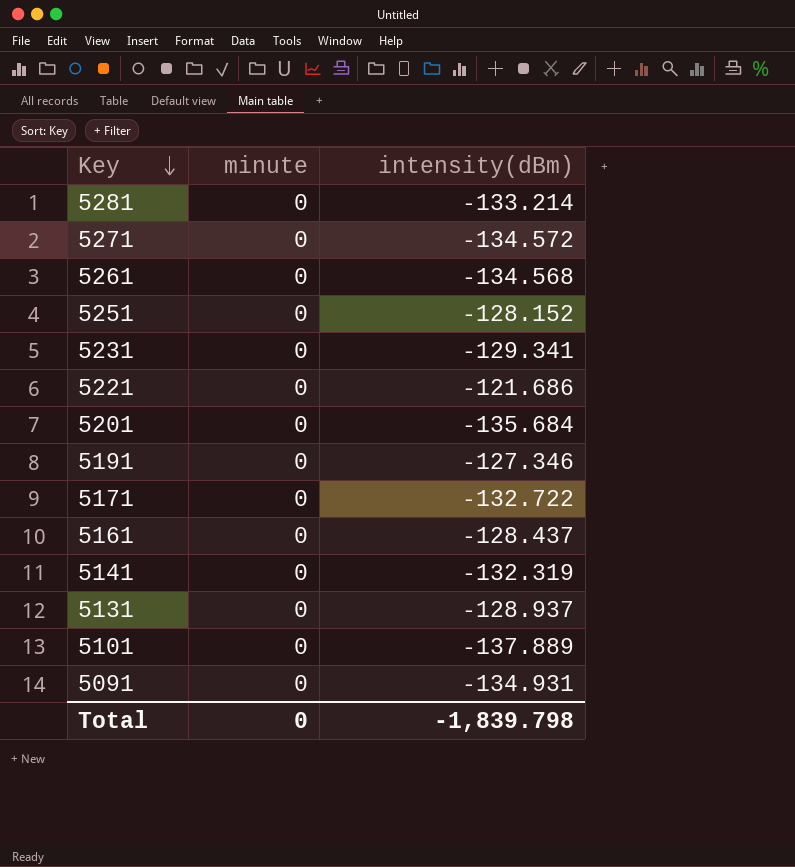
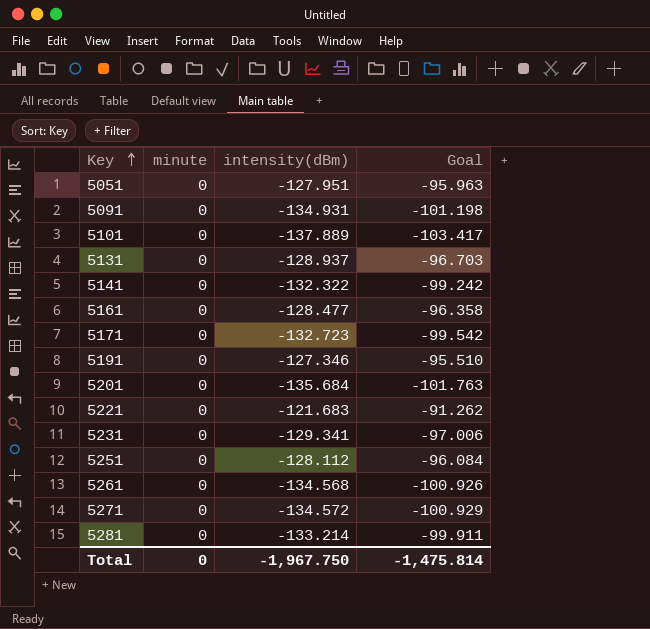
row order: Key descending -> Key ascending
column Goal | formula: none -> [intensity(dBm)] * 0.75
row 5051: none -> 0 | -127.951 | -95.963
5141 | intensity(dBm): -132.319 -> -132.322
5161 | intensity(dBm): -128.437 -> -128.477
5171 | intensity(dBm): -132.722 -> -132.723
5221 | intensity(dBm): -121.686 -> -121.683
5251 | intensity(dBm): -128.152 -> -128.112
Total | intensity(dBm): -1,839.798 -> -1,967.750

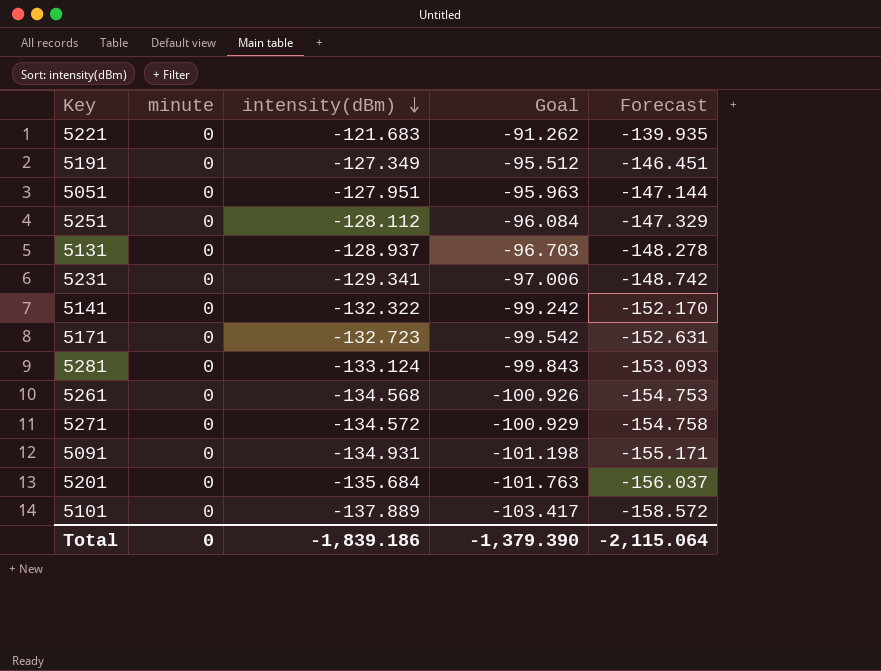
row order: Key ascending -> intensity(dBm) descending
column Forecast | formula: none -> [intensity(dBm)] * 1.15
row 5161: 0 | -128.477 | -96.358 -> none
5191 | intensity(dBm): -127.346 -> -127.349
5191 | Goal: -95.510 -> -95.512
5281 | intensity(dBm): -133.214 -> -133.124
5281 | Goal: -99.911 -> -99.843
Total | intensity(dBm): -1,967.750 -> -1,839.186
Total | Goal: -1,475.814 -> -1,379.390

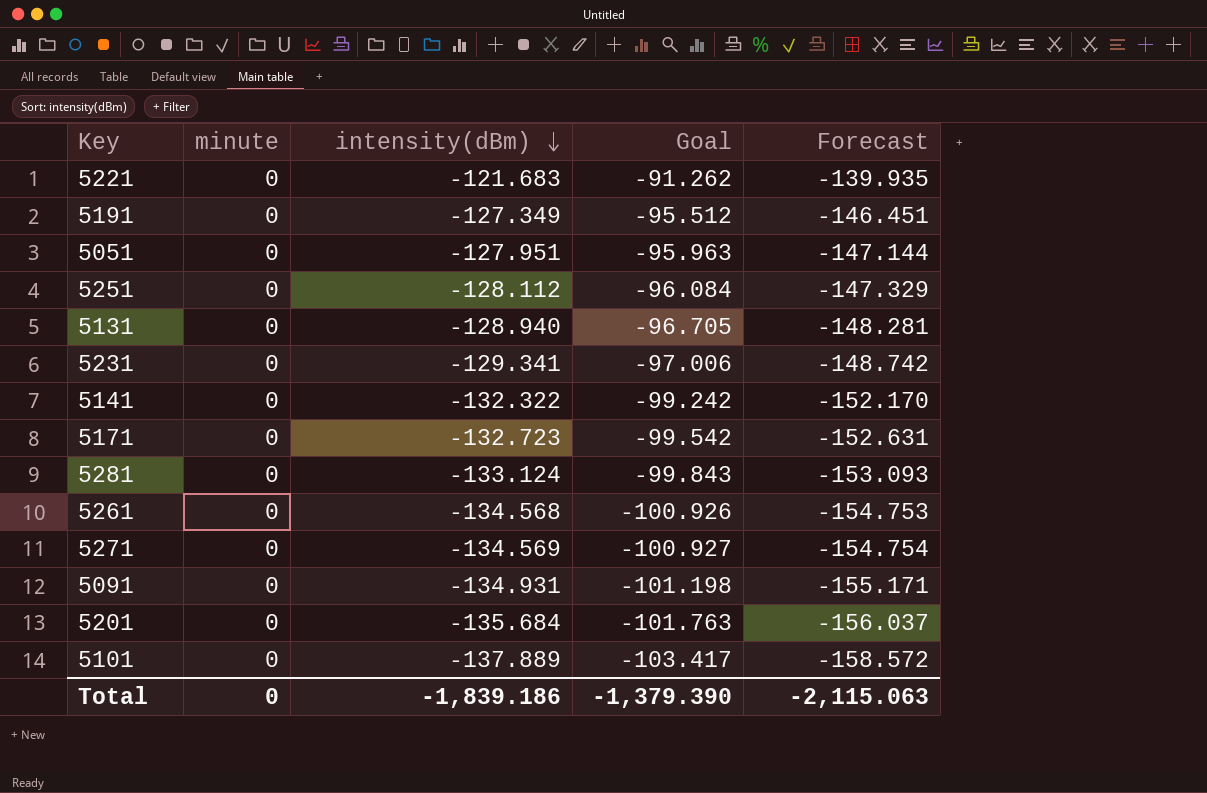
5131 | intensity(dBm): -128.937 -> -128.940
5131 | Goal: -96.703 -> -96.705
5131 | Forecast: -148.278 -> -148.281
5271 | intensity(dBm): -134.572 -> -134.569
5271 | Goal: -100.929 -> -100.927
5271 | Forecast: -154.758 -> -154.754
Total | Forecast: -2,115.064 -> -2,115.063

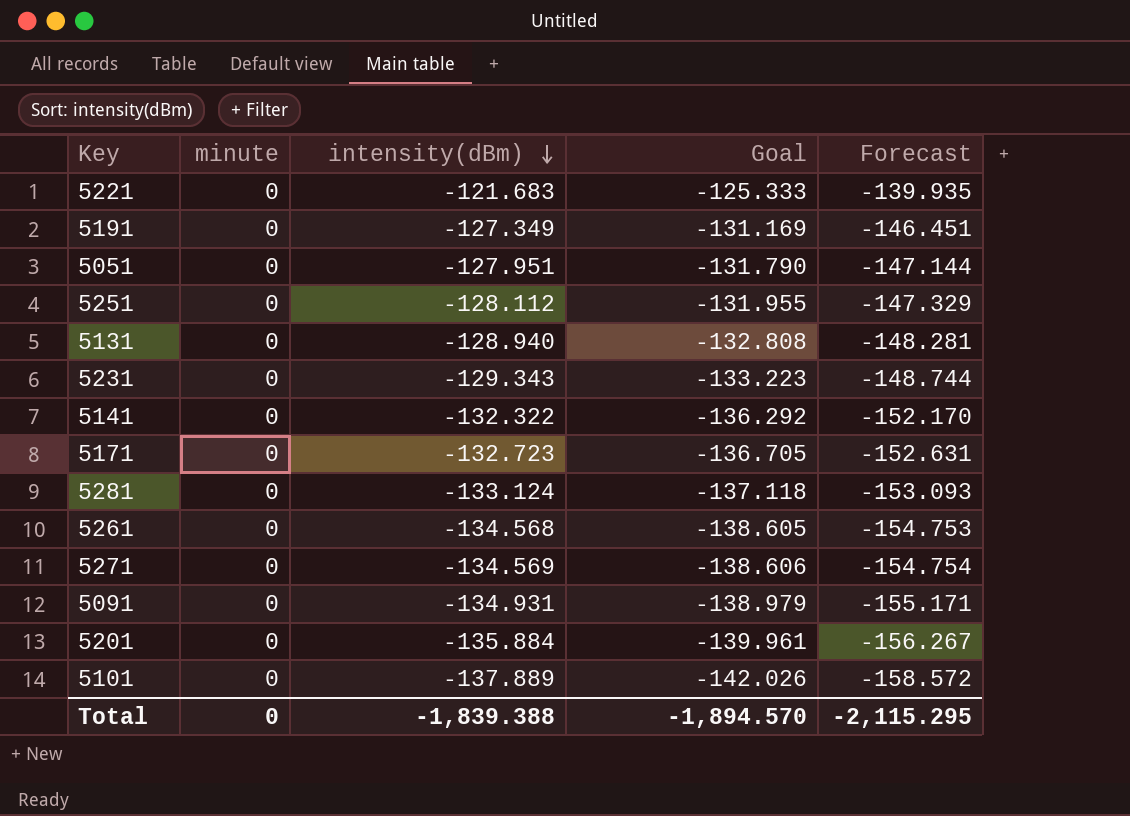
column Goal | formula: [intensity(dBm)] * 0.75 -> [intensity(dBm)] * 1.03
5231 | intensity(dBm): -129.341 -> -129.343
5231 | Forecast: -148.742 -> -148.744
5201 | intensity(dBm): -135.684 -> -135.884
5201 | Forecast: -156.037 -> -156.267
Total | intensity(dBm): -1,839.186 -> -1,839.388
Total | Goal: -1,379.390 -> -1,894.570
Total | Forecast: -2,115.063 -> -2,115.295

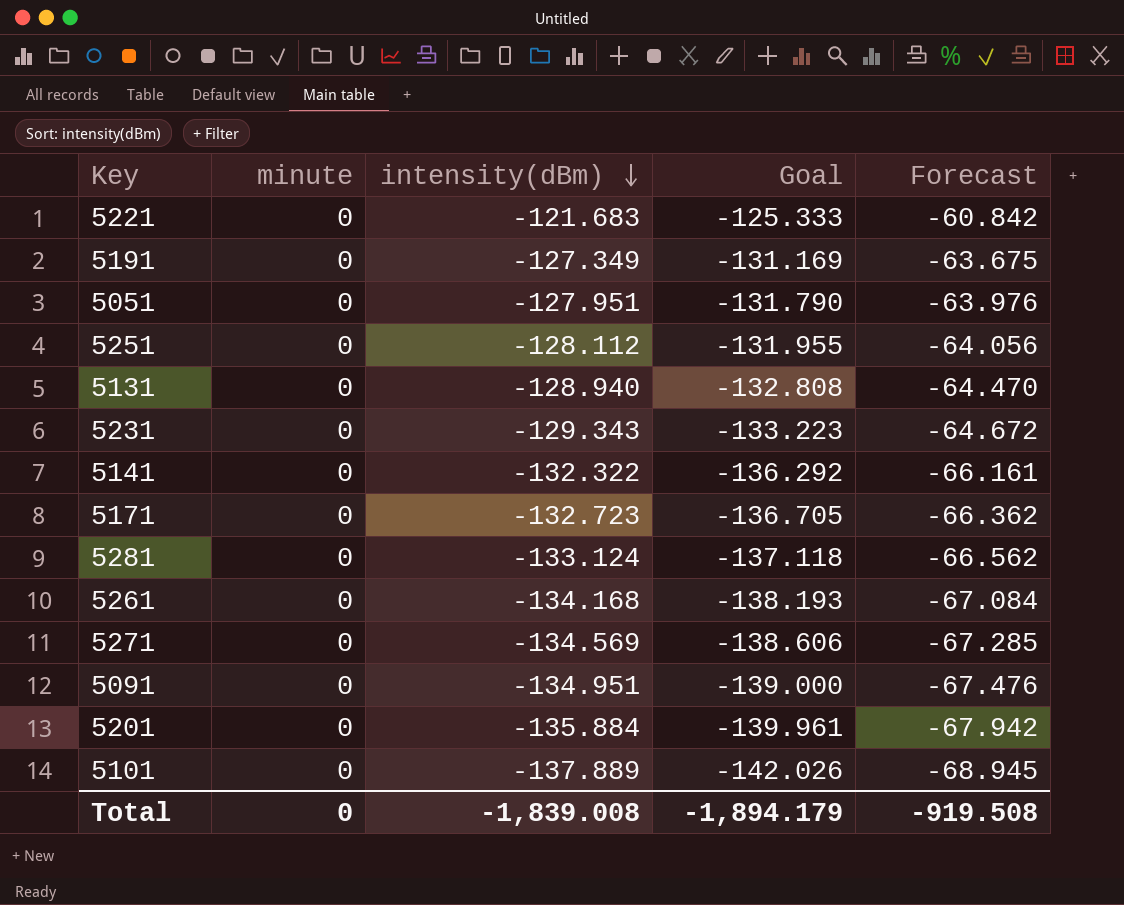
column Forecast | formula: [intensity(dBm)] * 1.15 -> [intensity(dBm)] * 0.5
5261 | intensity(dBm): -134.568 -> -134.168
5261 | Goal: -138.605 -> -138.193
5091 | intensity(dBm): -134.931 -> -134.951
5091 | Goal: -138.979 -> -139.000
Total | intensity(dBm): -1,839.388 -> -1,839.008
Total | Goal: -1,894.570 -> -1,894.179
Total | Forecast: -2,115.295 -> -919.508

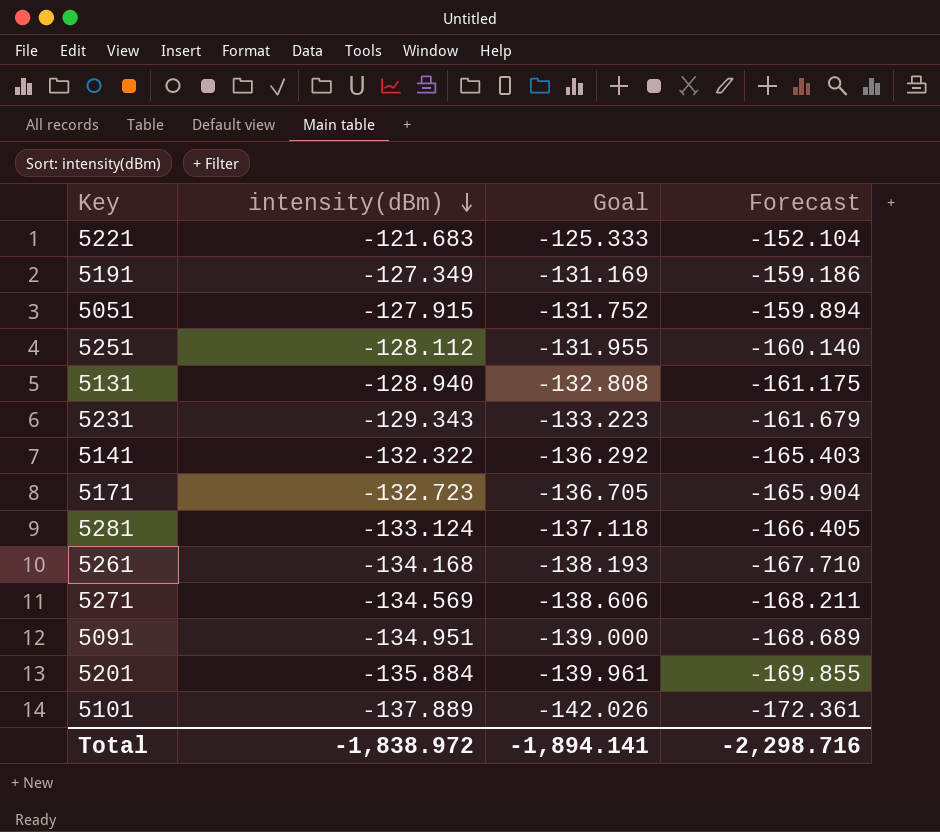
column minute | position: 2 -> none
column Forecast | formula: [intensity(dBm)] * 0.5 -> [intensity(dBm)] * 1.25
5051 | intensity(dBm): -127.951 -> -127.915
5051 | Goal: -131.790 -> -131.752
Total | intensity(dBm): -1,839.008 -> -1,838.972
Total | Goal: -1,894.179 -> -1,894.141
Total | Forecast: -919.508 -> -2,298.716

